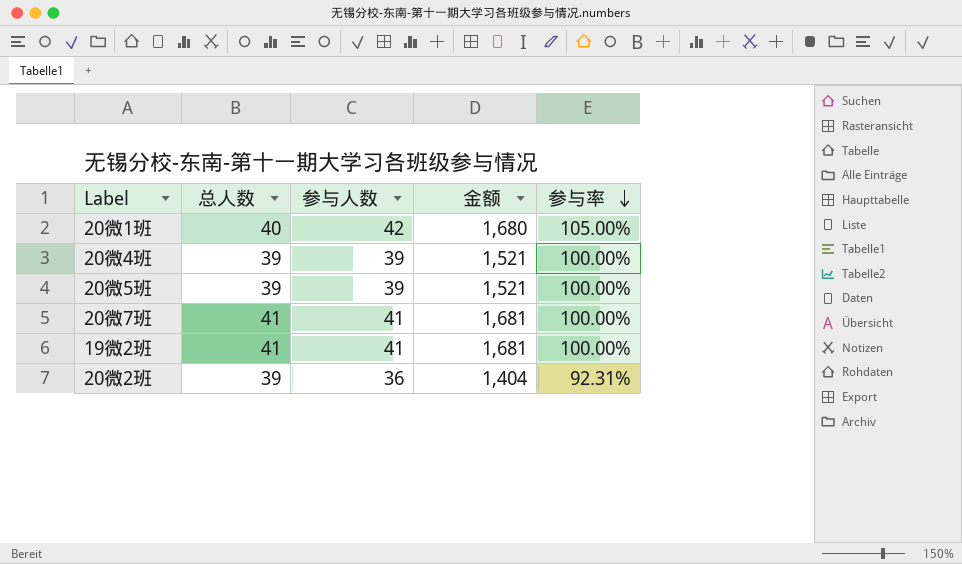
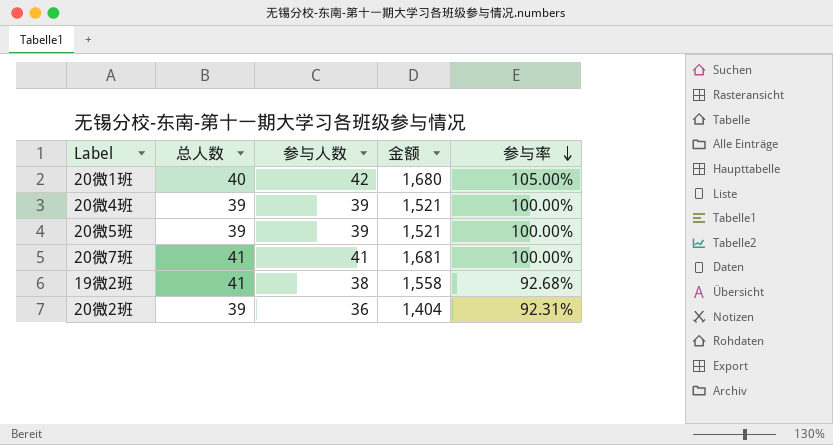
19微2班 | 参与人数: 41 -> 38
19微2班 | 金额: 1,681 -> 1,558
19微2班 | 参与率: 100.00% -> 92.68%

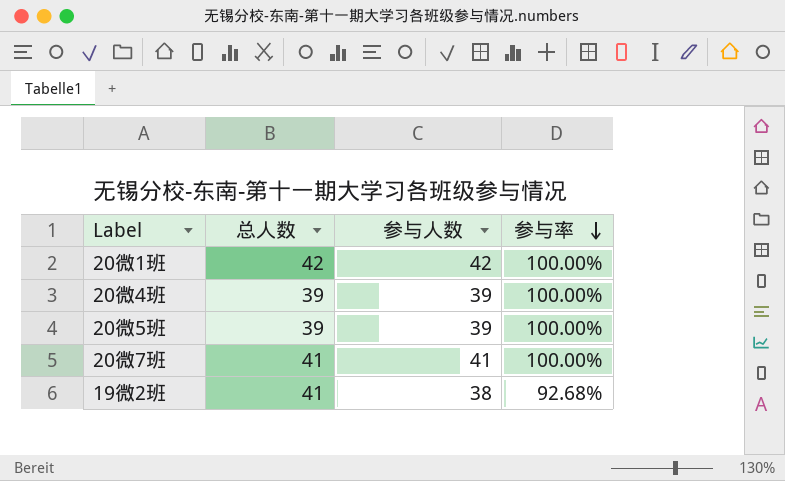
column 金额 | formula: [总人数] * [参与人数] -> none
row 20微2班: 39 | 36 | 1,404 | 92.31% -> none
20微1班 | 总人数: 40 -> 42
20微1班 | 参与率: 105.00% -> 100.00%

